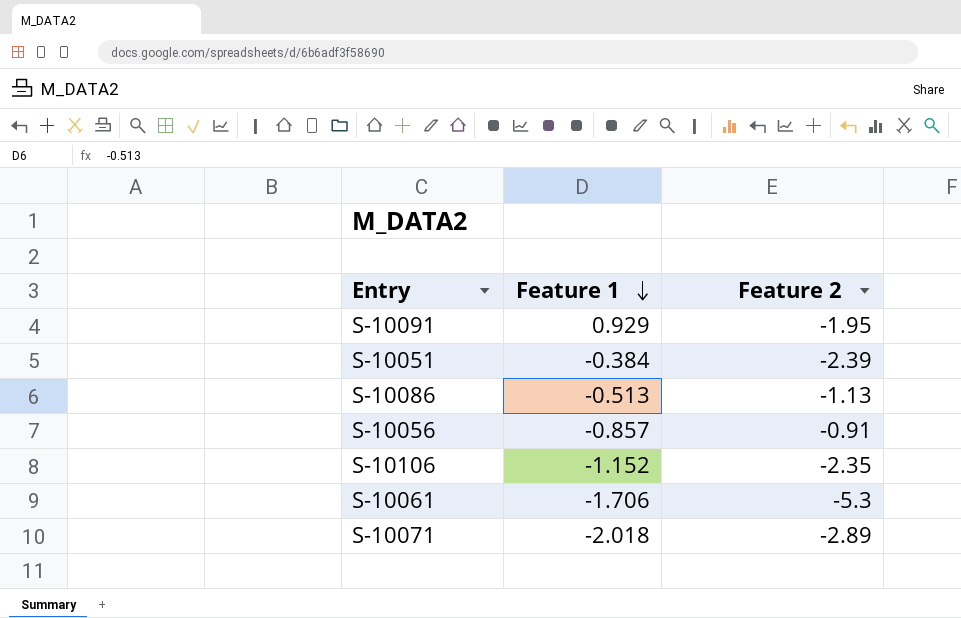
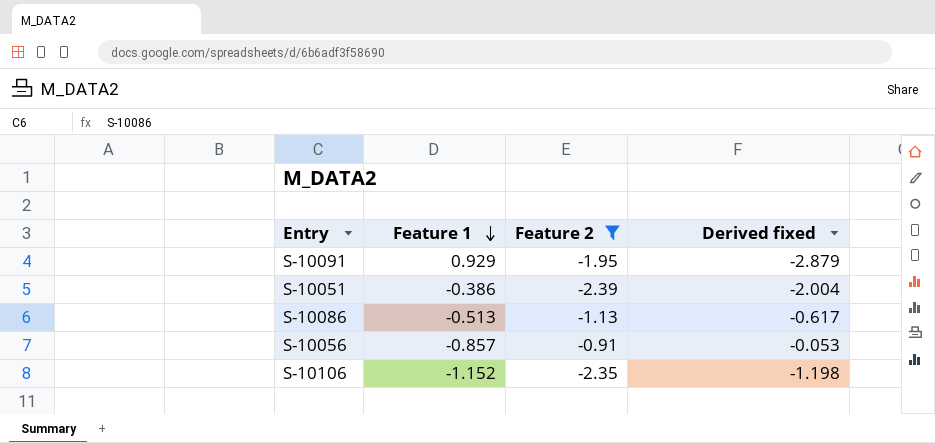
filter: none -> Feature 2 >= -2.39
column Derived fixed | formula: none -> [Feature 2] - [Feature 1]
S-10051 | Feature 1: -0.384 -> -0.386

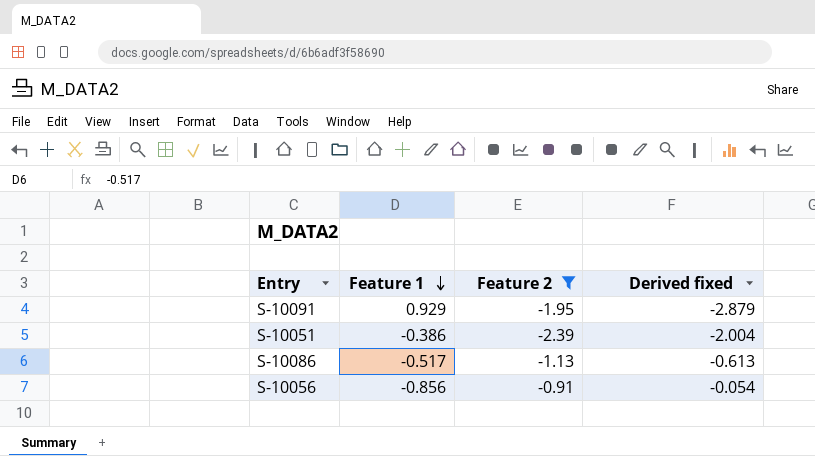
row S-10106: -1.152 | -2.35 | -1.198 -> none
S-10086 | Feature 1: -0.513 -> -0.517
S-10086 | Derived fixed: -0.617 -> -0.613
S-10056 | Feature 1: -0.857 -> -0.856
S-10056 | Derived fixed: -0.053 -> -0.054

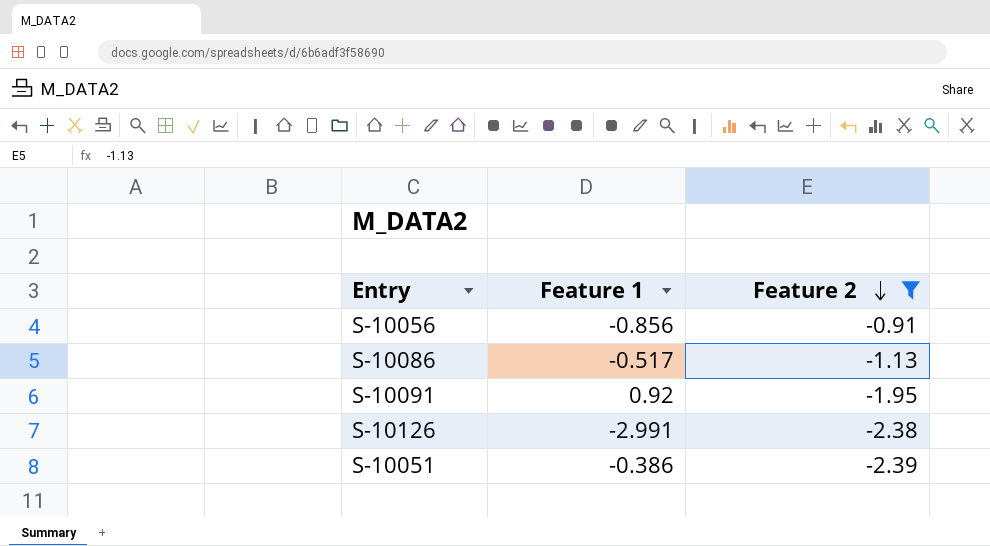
row order: Feature 1 descending -> Feature 2 descending
column Derived fixed | formula: [Feature 2] - [Feature 1] -> none
S-10091 | Feature 1: 0.929 -> 0.92
row S-10126: none -> -2.991 | -2.38

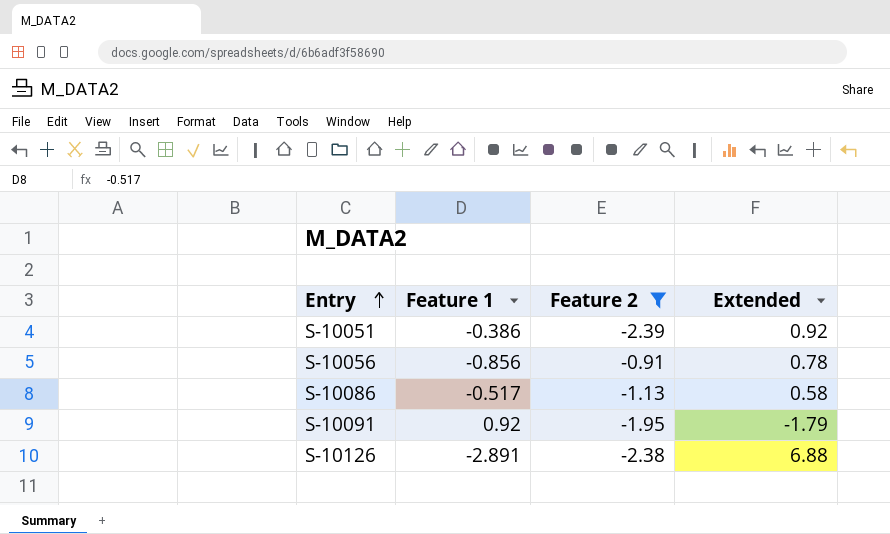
row order: Feature 2 descending -> Entry ascending
column Extended | formula: none -> [Feature 1] * [Feature 2]
S-10126 | Feature 1: -2.991 -> -2.891

